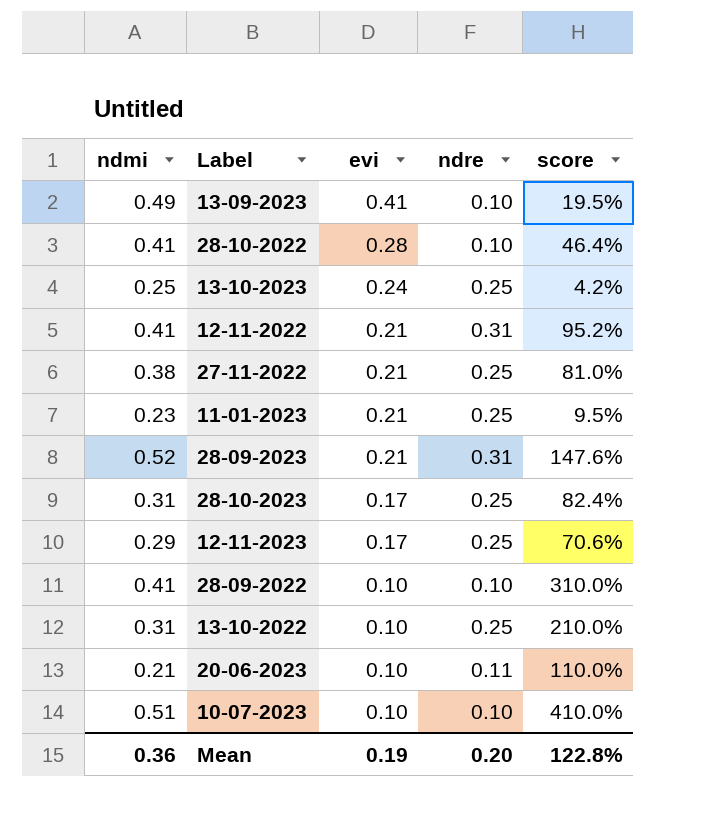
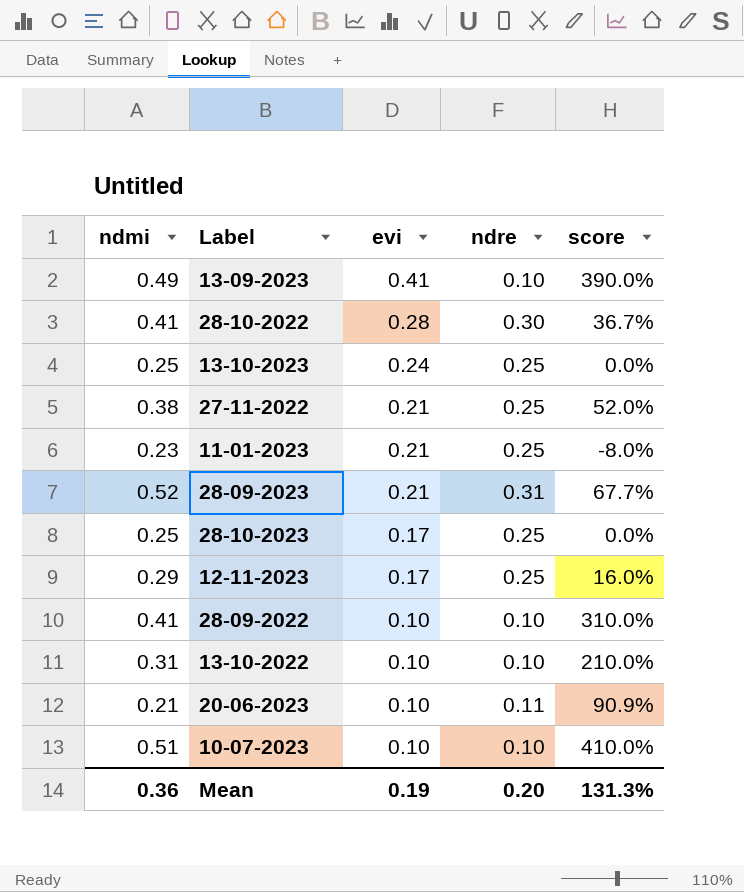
column score | formula: ([ndmi] - [evi]) / [evi] -> ([ndmi] - [ndre]) / [ndre]
row 12-11-2022: 0.41 | 0.21 | 0.31 | 95.2% -> none
28-10-2022 | ndre: 0.10 -> 0.30
28-10-2023 | ndmi: 0.31 -> 0.25
13-10-2022 | ndre: 0.25 -> 0.10
Mean | score: 122.8% -> 131.3%

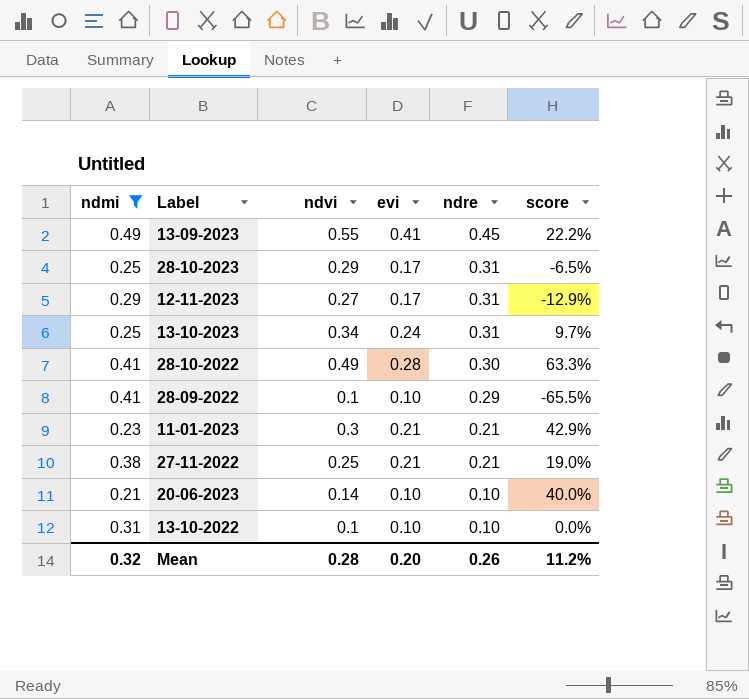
filter: none -> ndmi <= 0.49
row order: evi descending -> ndre descending
column ndvi | position: none -> 3
column score | formula: ([ndmi] - [ndre]) / [ndre] -> ([ndvi] - [ndre]) / [ndre]
13-09-2023 | ndre: 0.10 -> 0.45
28-10-2023 | ndre: 0.25 -> 0.31
12-11-2023 | ndre: 0.25 -> 0.31
13-10-2023 | ndre: 0.25 -> 0.31
28-09-2022 | ndre: 0.10 -> 0.29
11-01-2023 | ndre: 0.25 -> 0.21
27-11-2022 | ndre: 0.25 -> 0.21
20-06-2023 | ndre: 0.11 -> 0.10
Mean | ndmi: 0.36 -> 0.32
Mean | evi: 0.19 -> 0.20
Mean | ndre: 0.20 -> 0.26
Mean | score: 131.3% -> 11.2%

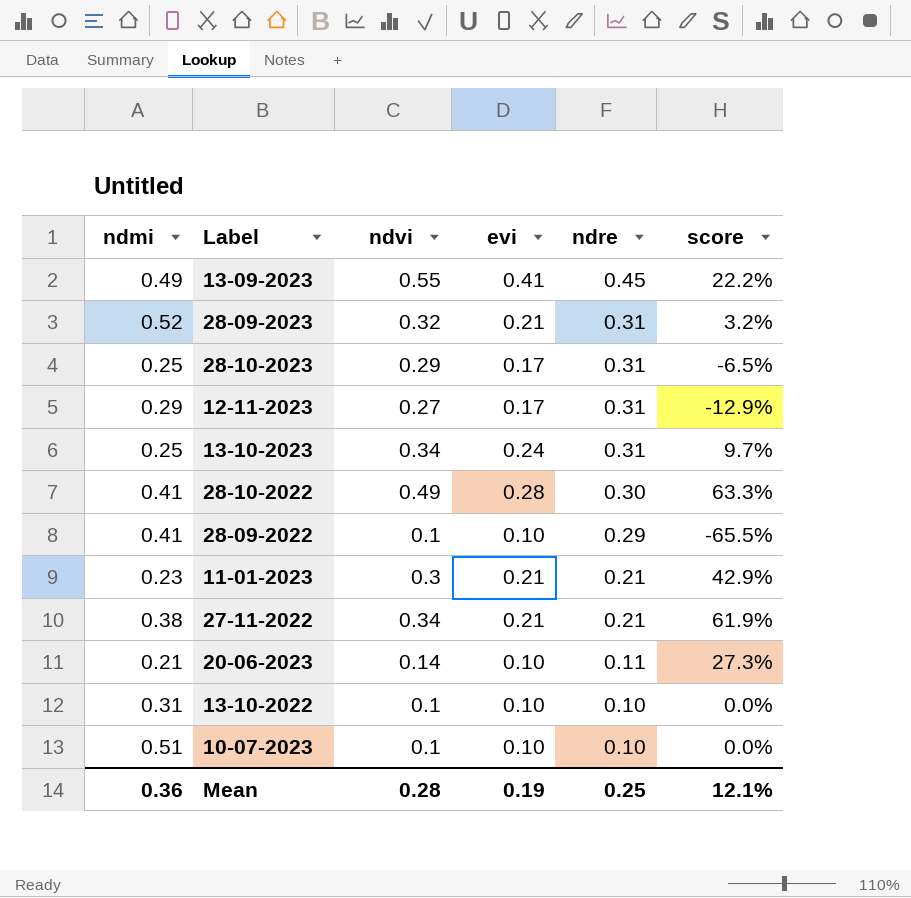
filter: ndmi <= 0.49 -> none
27-11-2022 | ndvi: 0.25 -> 0.34
27-11-2022 | score: 19.0% -> 61.9%
20-06-2023 | ndre: 0.10 -> 0.11
20-06-2023 | score: 40.0% -> 27.3%
Mean | ndmi: 0.32 -> 0.36
Mean | evi: 0.20 -> 0.19
Mean | ndre: 0.26 -> 0.25
Mean | score: 11.2% -> 12.1%

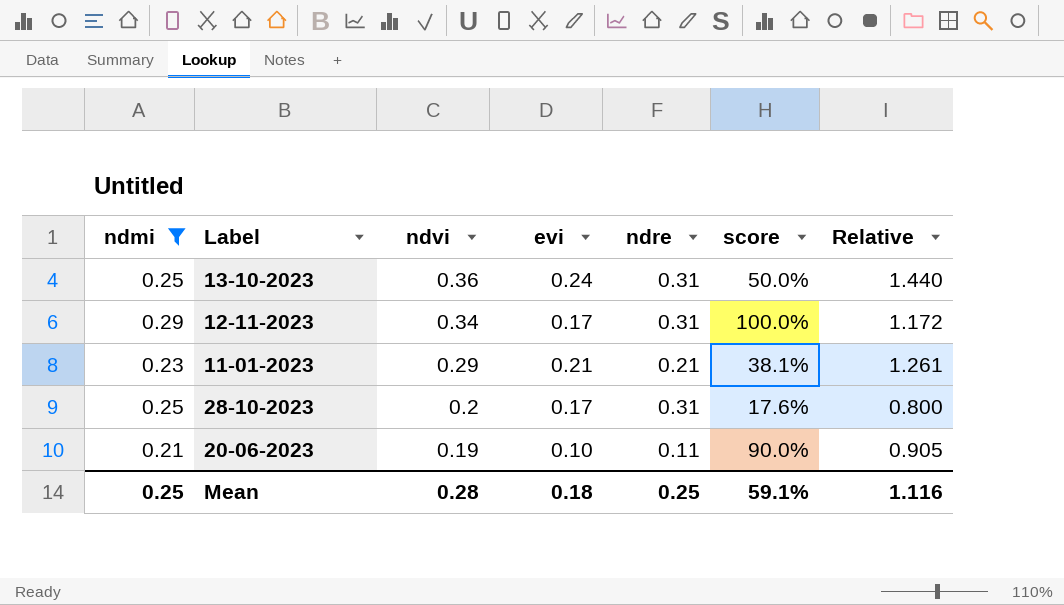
filter: none -> ndmi <= 0.29
row order: ndre descending -> ndvi descending
column score | formula: ([ndvi] - [ndre]) / [ndre] -> ([ndvi] - [evi]) / [evi]
column Relative | formula: none -> [ndvi] / [ndmi]
13-10-2023 | ndvi: 0.34 -> 0.36
12-11-2023 | ndvi: 0.27 -> 0.34
11-01-2023 | ndvi: 0.3 -> 0.29
28-10-2023 | ndvi: 0.29 -> 0.2
20-06-2023 | ndvi: 0.14 -> 0.19
Mean | ndmi: 0.36 -> 0.25
Mean | evi: 0.19 -> 0.18
Mean | score: 12.1% -> 59.1%

